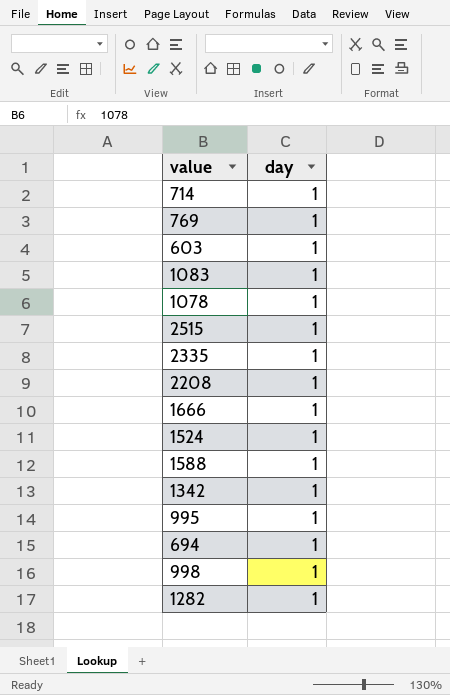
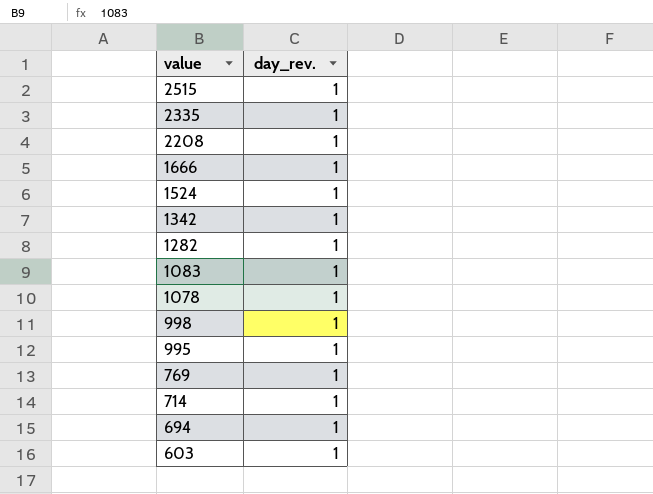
row order: none -> value descending
column name: day -> day_rev.
row 1588: 1 -> none

